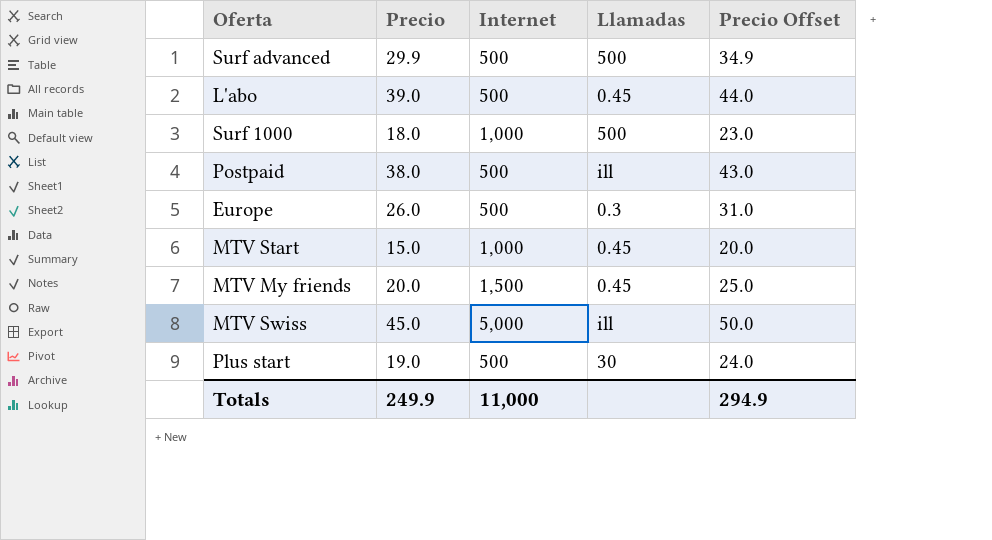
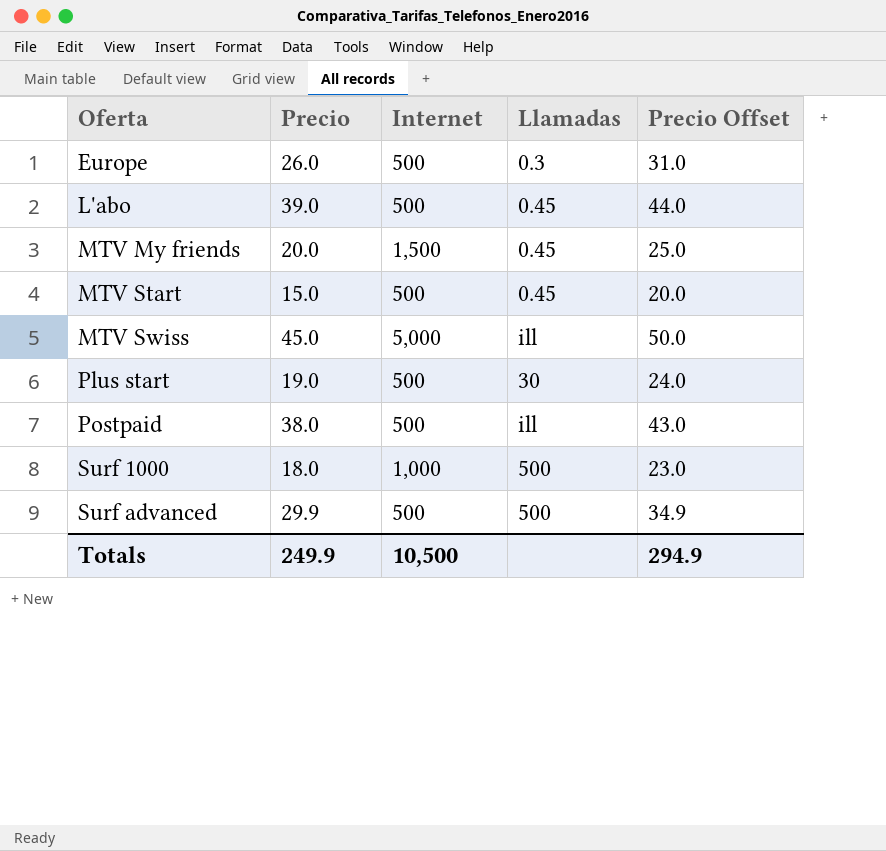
row order: none -> Oferta ascending
MTV Start | Internet: 1,000 -> 500
Totals | Internet: 11,000 -> 10,500

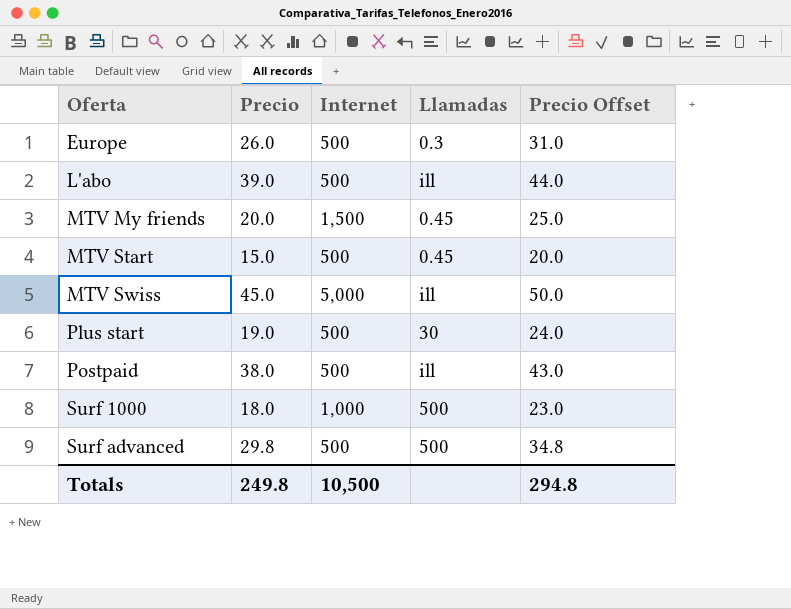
L'abo | Llamadas: 0.45 -> ill
Surf advanced | Precio: 29.9 -> 29.8
Surf advanced | Precio Offset: 34.9 -> 34.8
Totals | Precio: 249.9 -> 249.8
Totals | Precio Offset: 294.9 -> 294.8

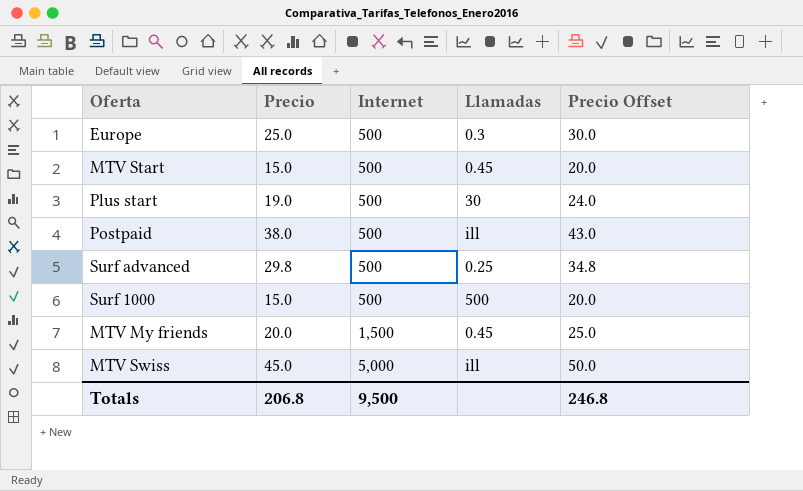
row order: Oferta ascending -> Internet ascending
row L'abo: 39.0 | 500 | ill | 44.0 -> none
Europe | Precio: 26.0 -> 25.0
Europe | Precio Offset: 31.0 -> 30.0
Surf advanced | Llamadas: 500 -> 0.25
Surf 1000 | Precio: 18.0 -> 15.0
Surf 1000 | Internet: 1,000 -> 500
Surf 1000 | Precio Offset: 23.0 -> 20.0
Totals | Precio: 249.8 -> 206.8
Totals | Internet: 10,500 -> 9,500
Totals | Precio Offset: 294.8 -> 246.8

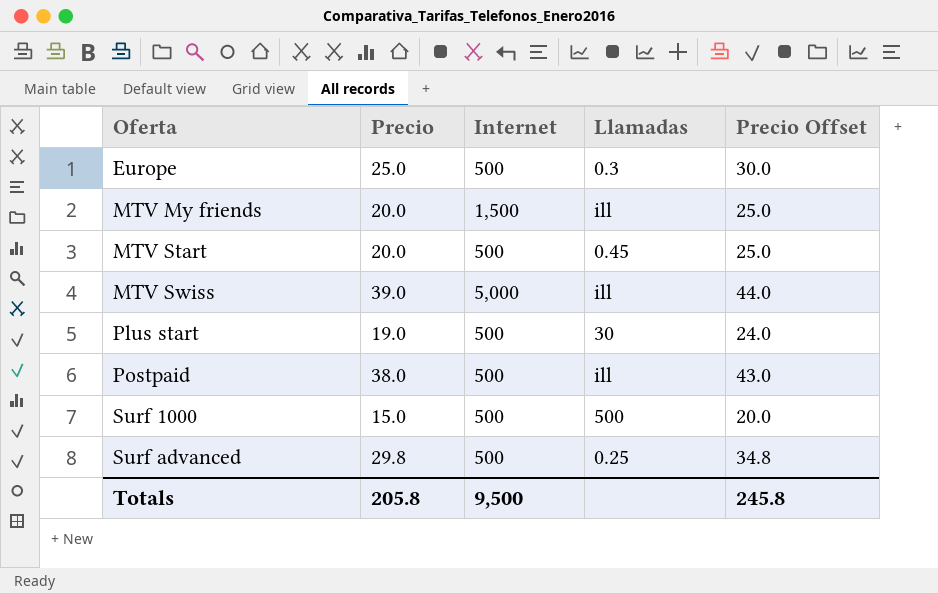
row order: Internet ascending -> Oferta ascending
MTV My friends | Llamadas: 0.45 -> ill
MTV Start | Precio: 15.0 -> 20.0
MTV Start | Precio Offset: 20.0 -> 25.0
MTV Swiss | Precio: 45.0 -> 39.0
MTV Swiss | Precio Offset: 50.0 -> 44.0
Totals | Precio: 206.8 -> 205.8
Totals | Precio Offset: 246.8 -> 245.8

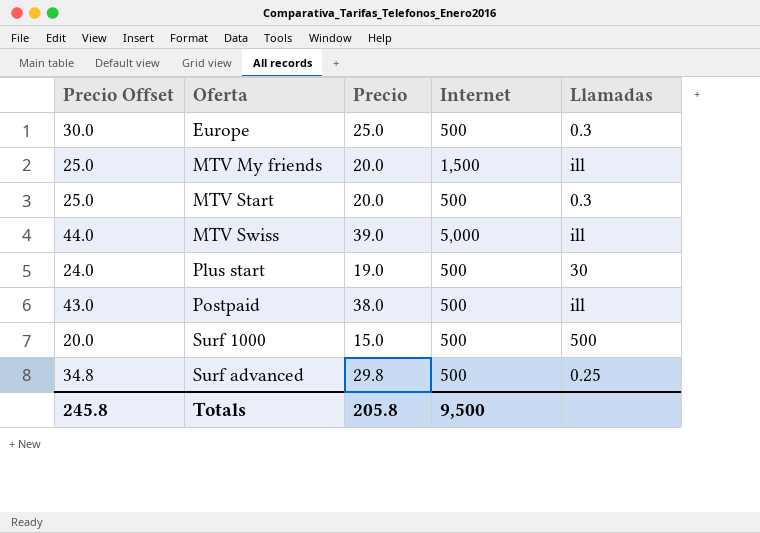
column Precio Offset | position: 5 -> 1
MTV Start | Llamadas: 0.45 -> 0.3

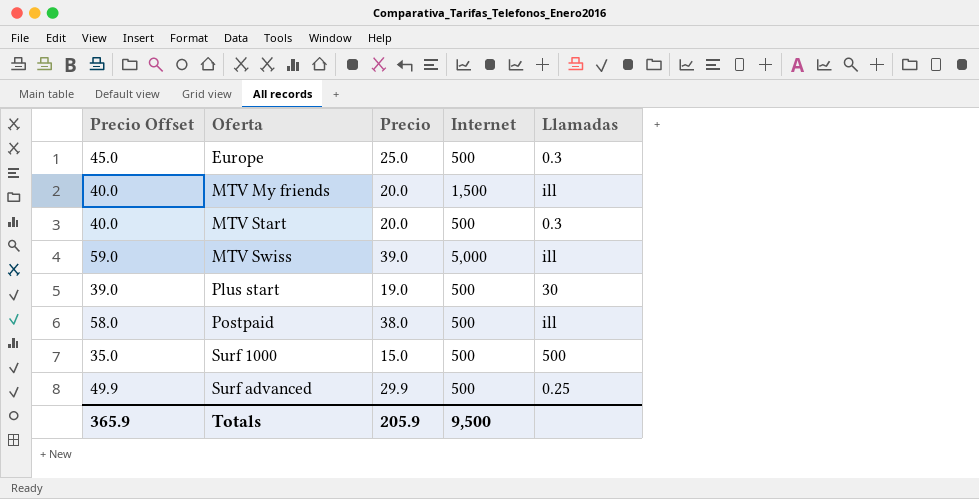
column Precio Offset | formula: [Precio] + 5 -> [Precio] + 20
Surf advanced | Precio: 29.8 -> 29.9
Totals | Precio Offset: 245.8 -> 365.9
Totals | Precio: 205.8 -> 205.9

